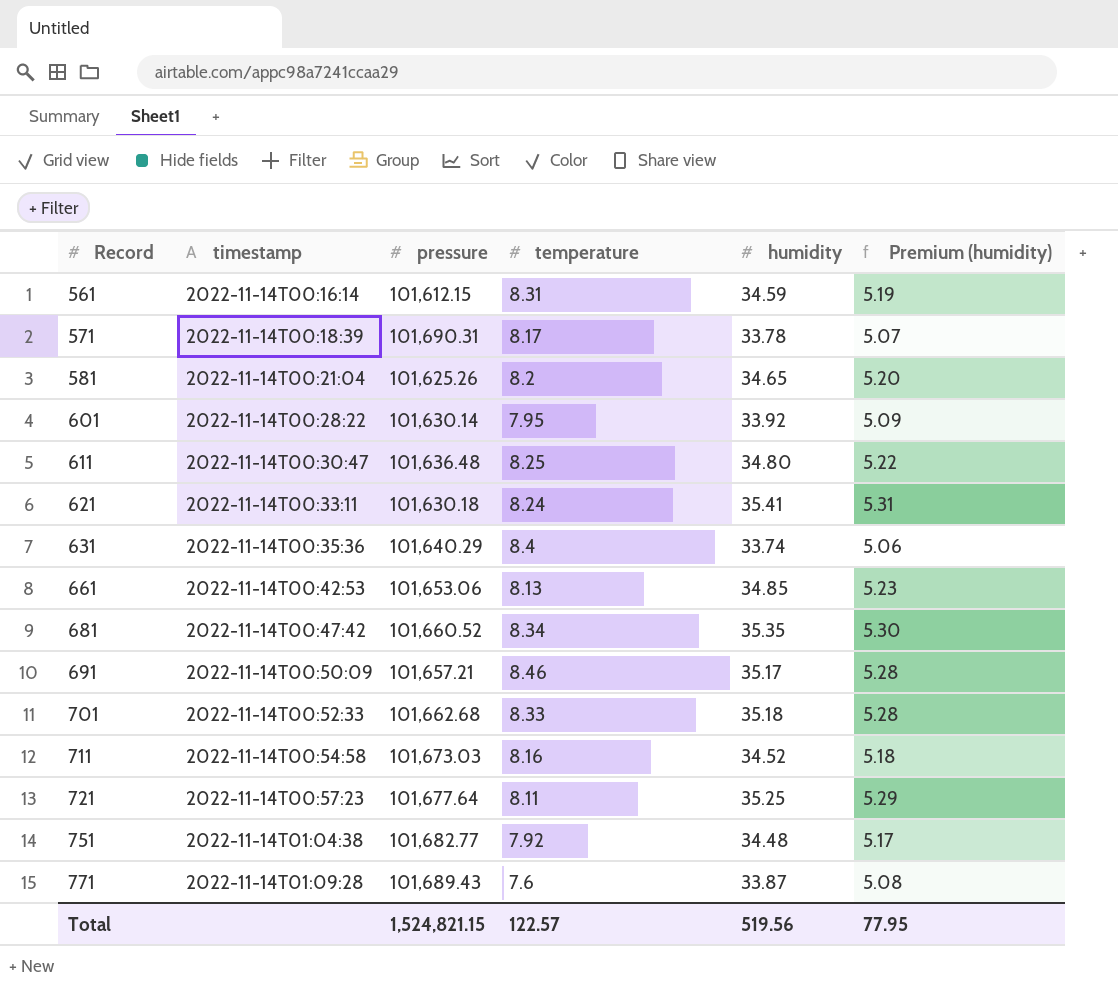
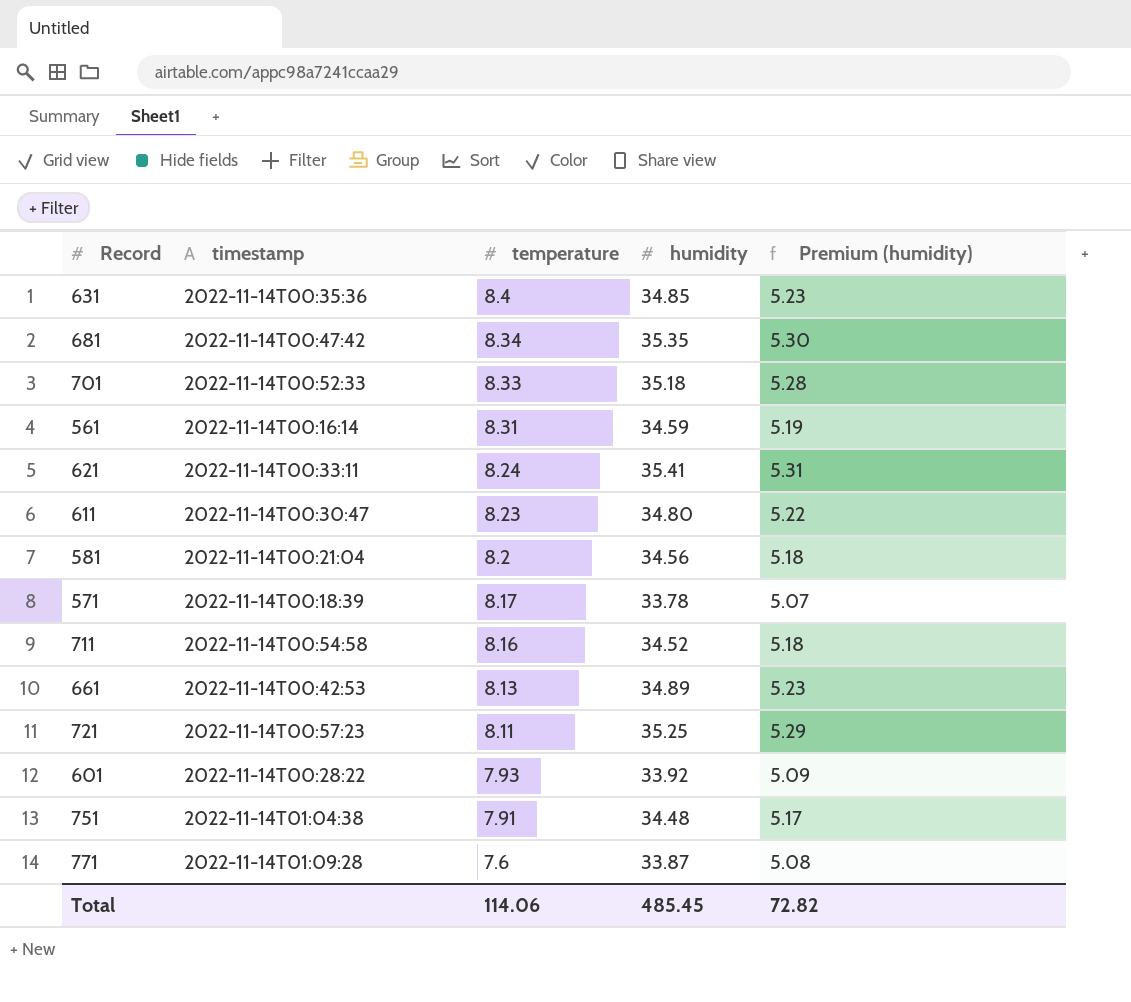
row order: Record ascending -> temperature descending
column pressure | position: 3 -> none
row 691: 2022-11-14T00:50:09 | 101,657.21 | 8.46 | 35.17 | 5.28 -> none
631 | humidity: 33.74 -> 34.85
631 | Premium (humidity): 5.06 -> 5.23
611 | temperature: 8.25 -> 8.23
581 | humidity: 34.65 -> 34.56
581 | Premium (humidity): 5.20 -> 5.18
661 | humidity: 34.85 -> 34.89
601 | temperature: 7.95 -> 7.93
751 | temperature: 7.92 -> 7.91
Total | temperature: 122.57 -> 114.06
Total | humidity: 519.56 -> 485.45
Total | Premium (humidity): 77.95 -> 72.82

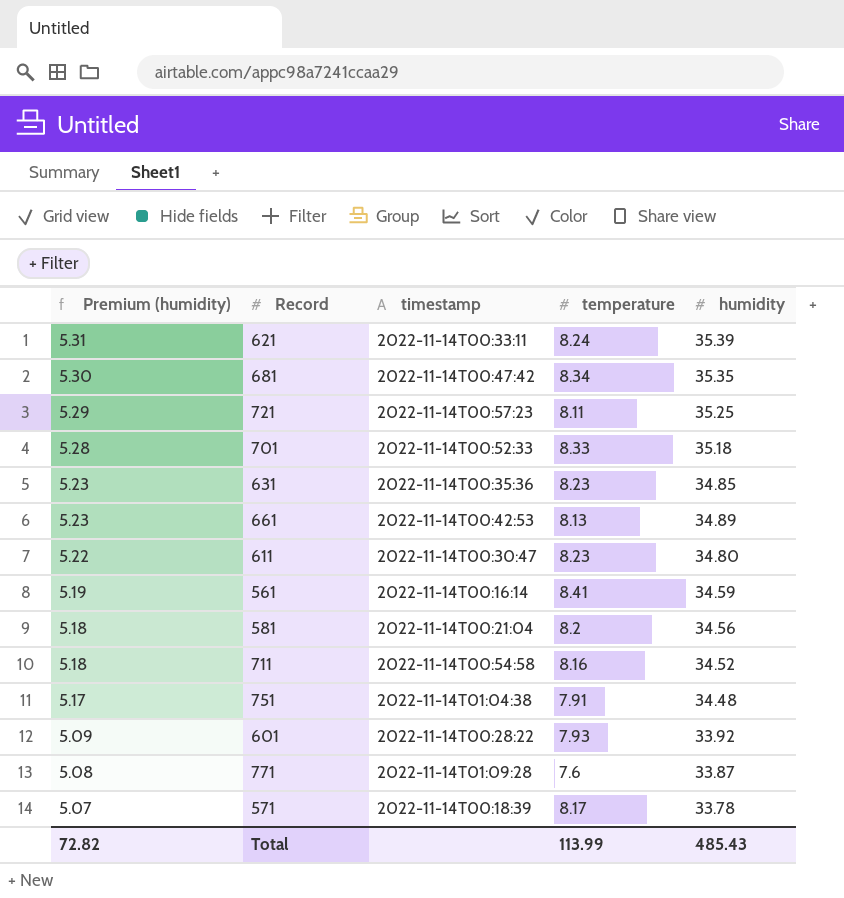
row order: temperature descending -> Premium (humidity) descending
column Premium (humidity) | position: 5 -> 1
621 | humidity: 35.41 -> 35.39
631 | temperature: 8.4 -> 8.23
561 | temperature: 8.31 -> 8.41
Total | temperature: 114.06 -> 113.99
Total | humidity: 485.45 -> 485.43

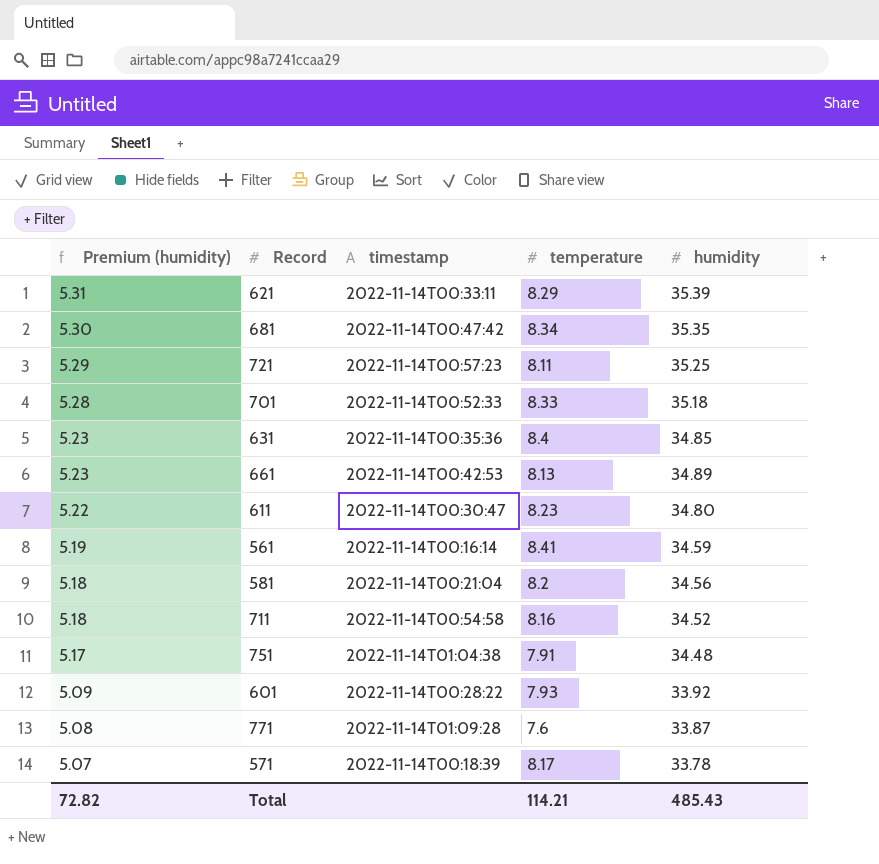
621 | temperature: 8.24 -> 8.29
631 | temperature: 8.23 -> 8.4
Total | temperature: 113.99 -> 114.21

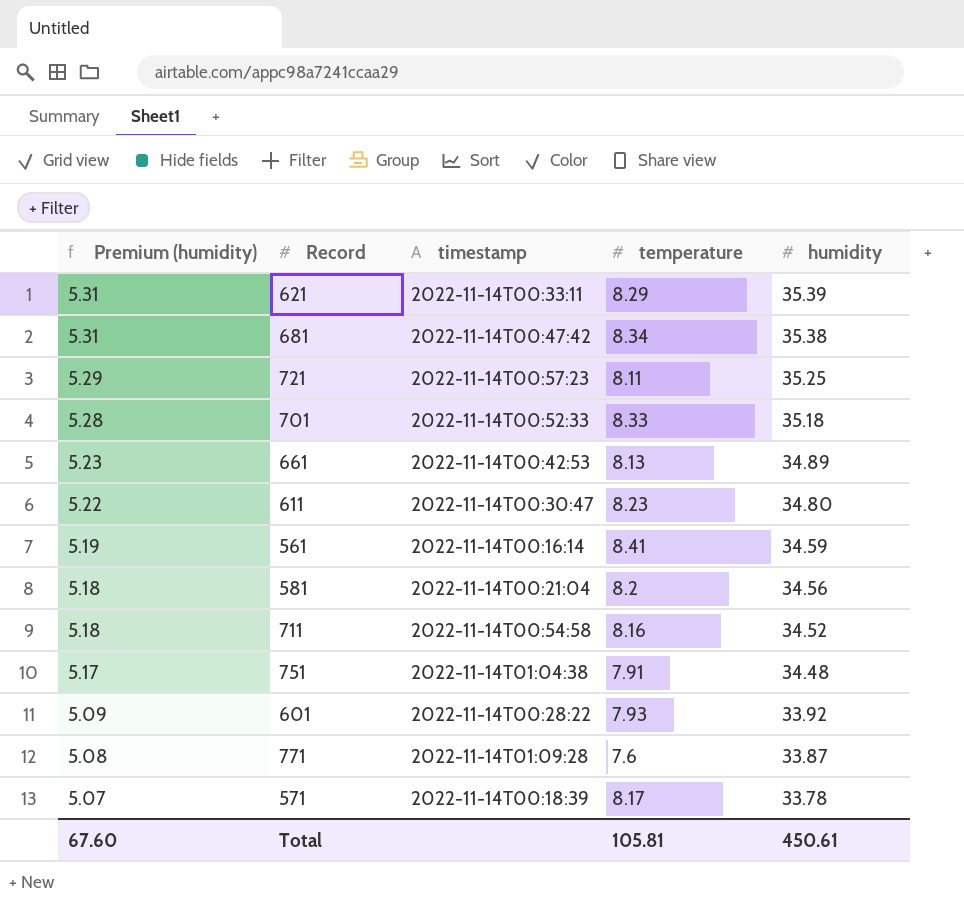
row 631: 5.23 | 2022-11-14T00:35:36 | 8.4 | 34.85 -> none
681 | Premium (humidity): 5.30 -> 5.31
681 | humidity: 35.35 -> 35.38
Total | Premium (humidity): 72.82 -> 67.60
Total | temperature: 114.21 -> 105.81
Total | humidity: 485.43 -> 450.61

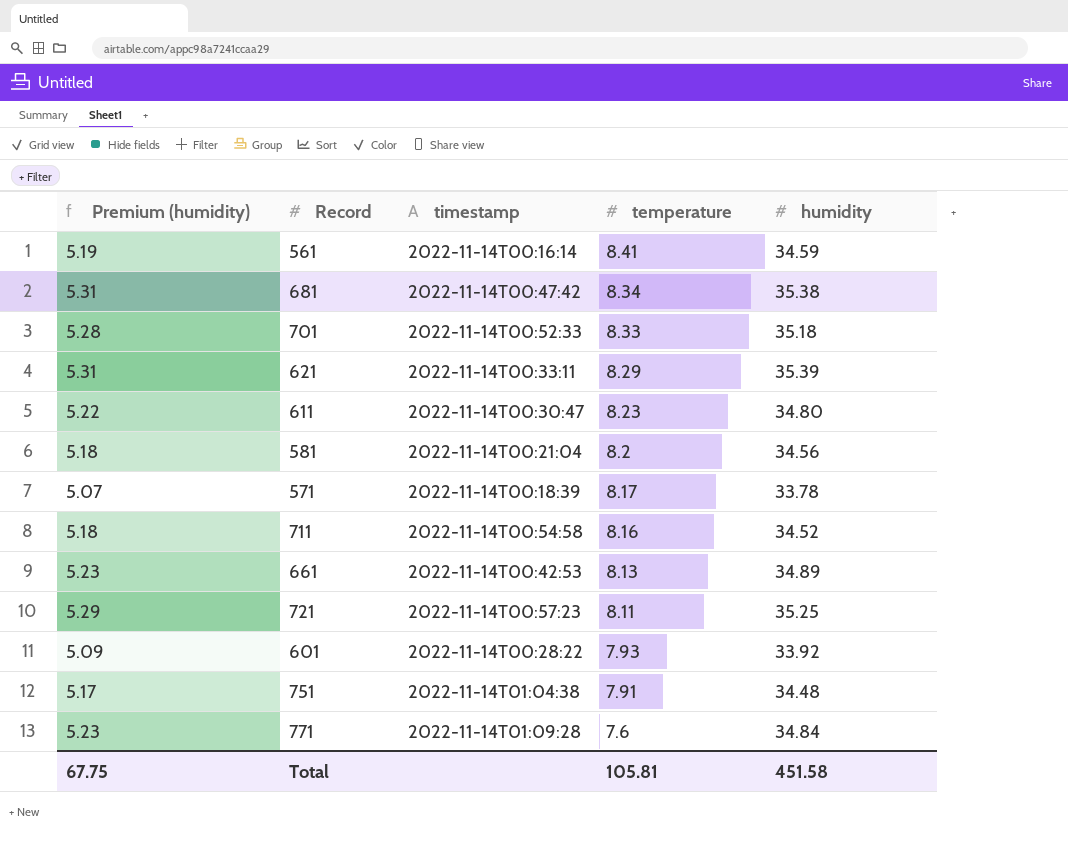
row order: Premium (humidity) descending -> temperature descending
771 | Premium (humidity): 5.08 -> 5.23
771 | humidity: 33.87 -> 34.84
Total | Premium (humidity): 67.60 -> 67.75
Total | humidity: 450.61 -> 451.58

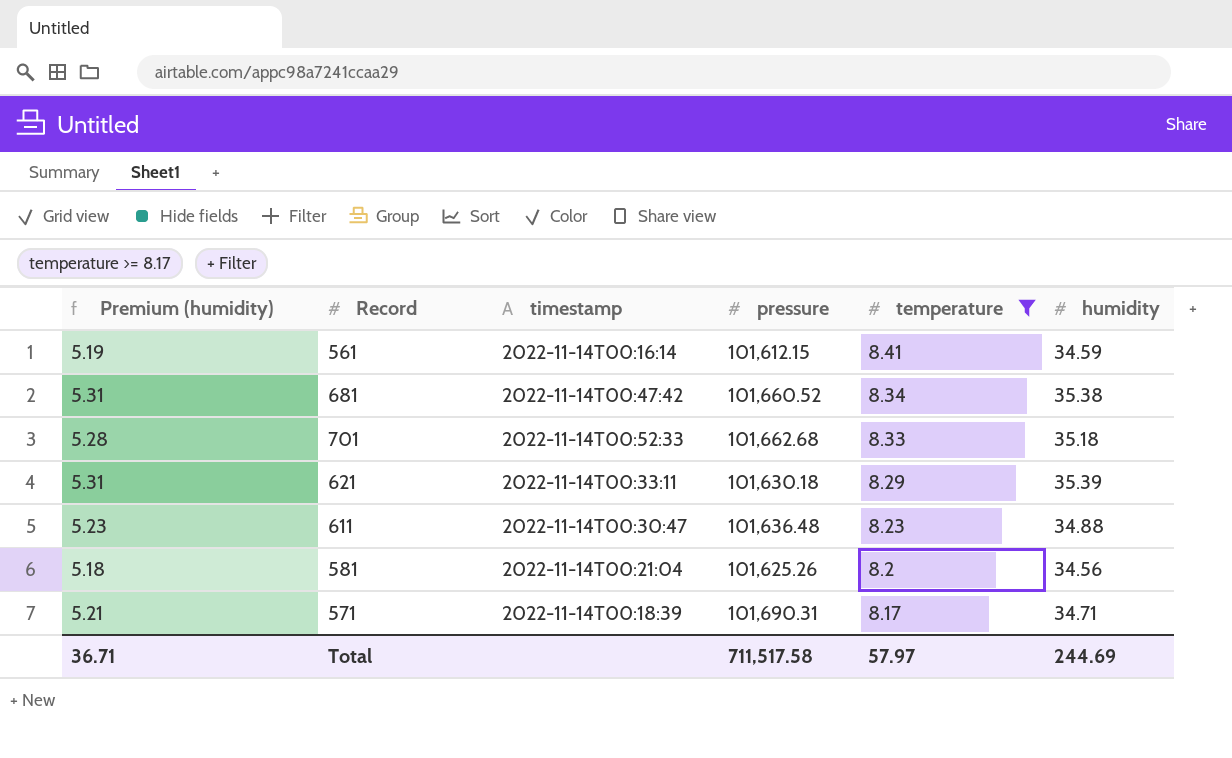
filter: none -> temperature >= 8.17
column pressure | position: none -> 4
611 | Premium (humidity): 5.22 -> 5.23
611 | humidity: 34.80 -> 34.88
571 | Premium (humidity): 5.07 -> 5.21
571 | humidity: 33.78 -> 34.71
Total | Premium (humidity): 67.75 -> 36.71
Total | temperature: 105.81 -> 57.97
Total | humidity: 451.58 -> 244.69

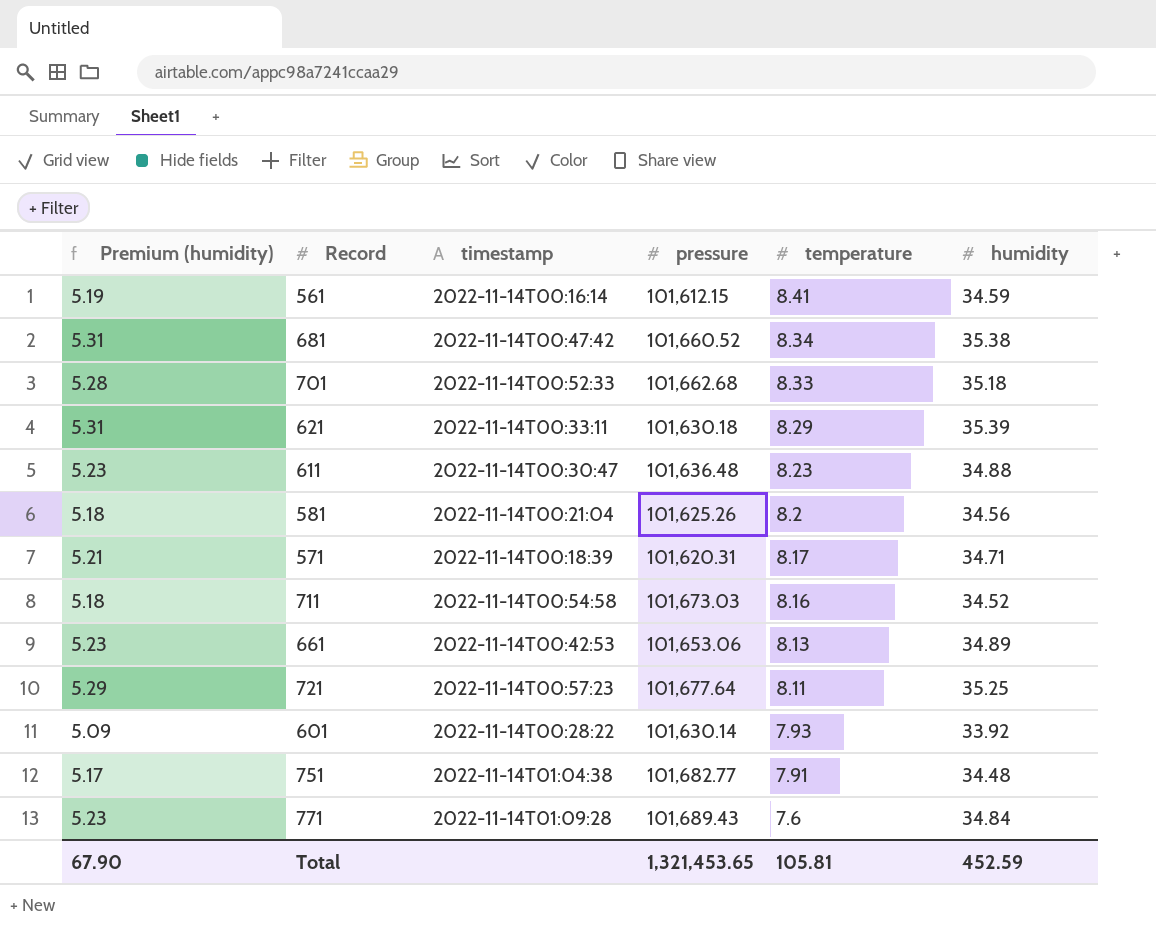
filter: temperature >= 8.17 -> none
571 | pressure: 101,690.31 -> 101,620.31
Total | Premium (humidity): 36.71 -> 67.90
Total | pressure: 711,517.58 -> 1,321,453.65
Total | temperature: 57.97 -> 105.81
Total | humidity: 244.69 -> 452.59

